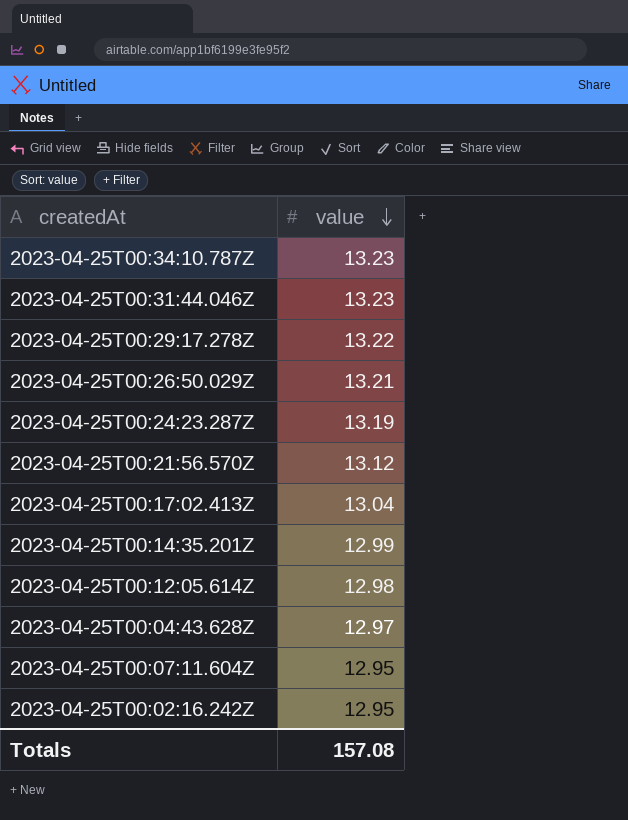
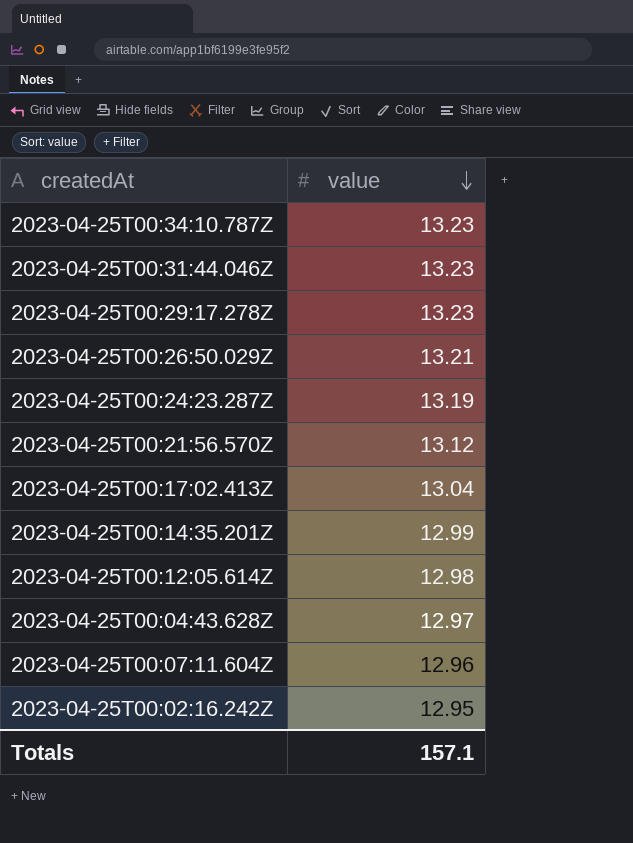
2023-04-25T00:29:17.278Z | value: 13.22 -> 13.23
2023-04-25T00:07:11.604Z | value: 12.95 -> 12.96
Totals | value: 157.08 -> 157.1

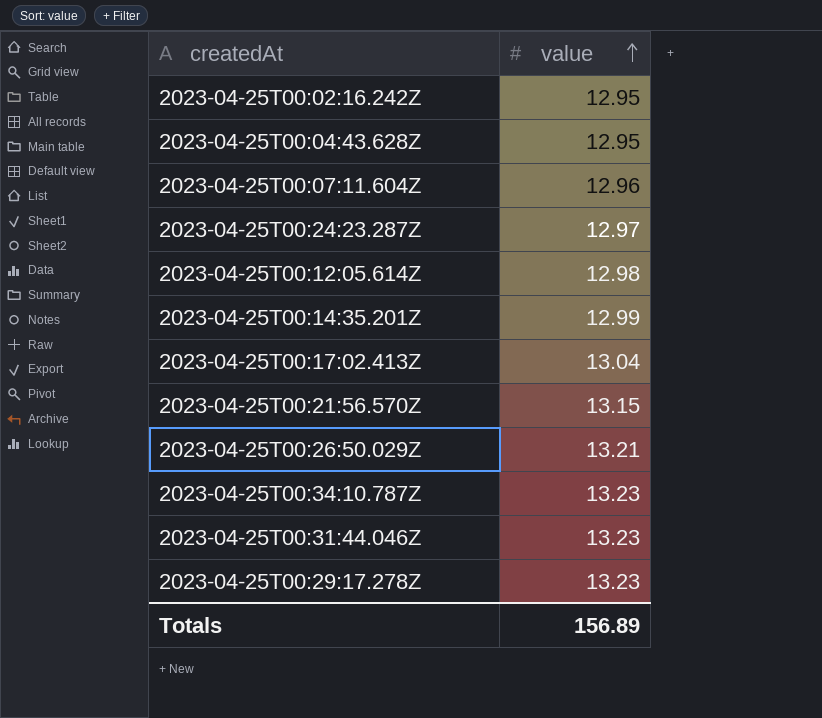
row order: value descending -> value ascending
2023-04-25T00:04:43.628Z | value: 12.97 -> 12.95
2023-04-25T00:24:23.287Z | value: 13.19 -> 12.97
2023-04-25T00:21:56.570Z | value: 13.12 -> 13.15
Totals | value: 157.1 -> 156.89

